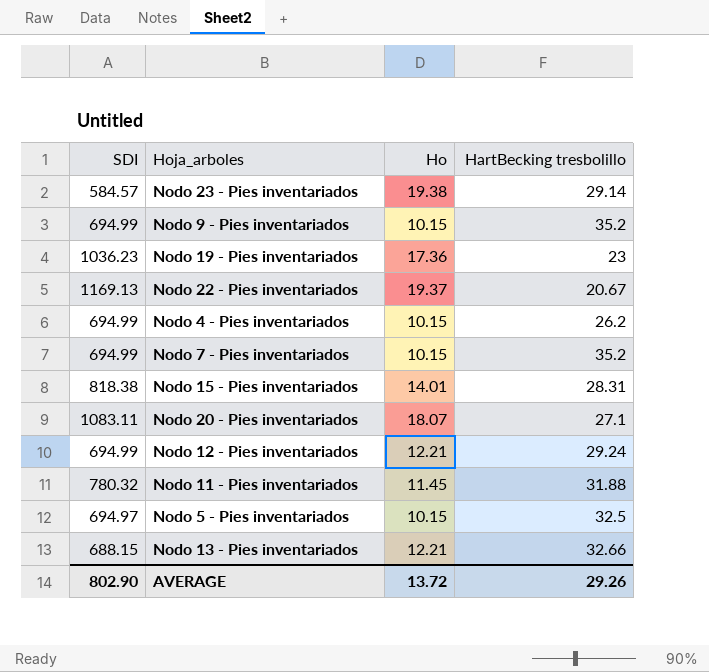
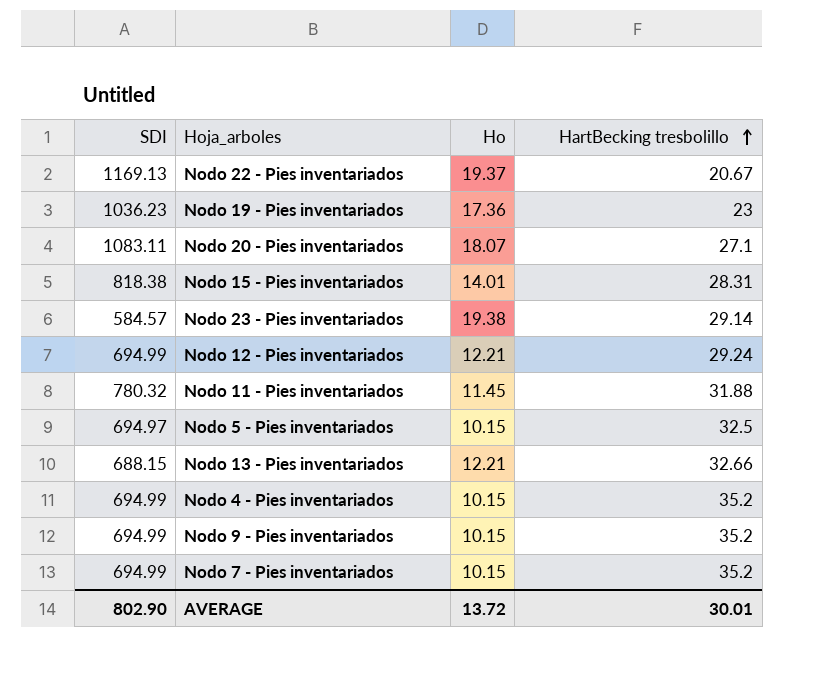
row order: none -> HartBecking tresbolillo ascending
Nodo 4 - Pies inventariados | HartBecking tresbolillo: 26.2 -> 35.2
AVERAGE | HartBecking tresbolillo: 29.26 -> 30.01

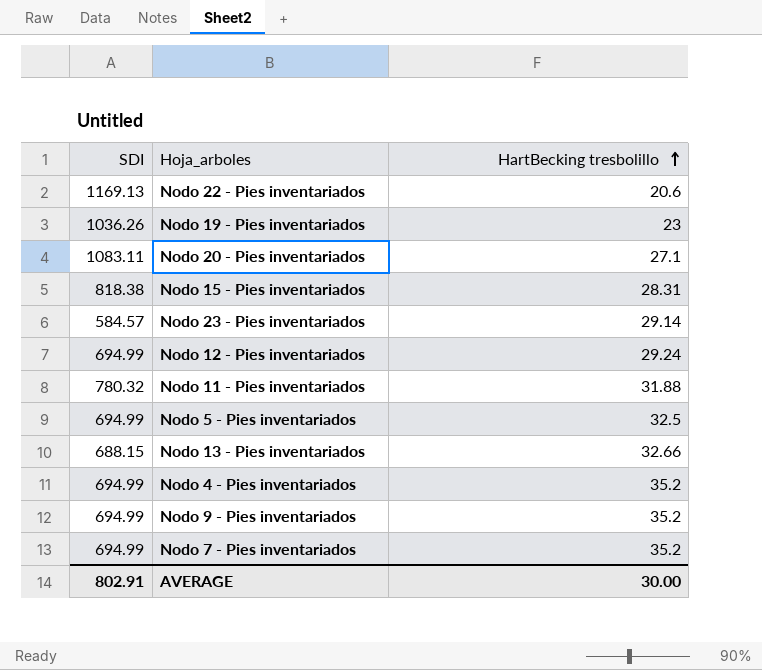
column Ho | position: 3 -> none
Nodo 22 - Pies inventariados | HartBecking tresbolillo: 20.67 -> 20.6
Nodo 19 - Pies inventariados | SDI: 1036.23 -> 1036.26
Nodo 5 - Pies inventariados | SDI: 694.97 -> 694.99
AVERAGE | SDI: 802.90 -> 802.91
AVERAGE | HartBecking tresbolillo: 30.01 -> 30.00

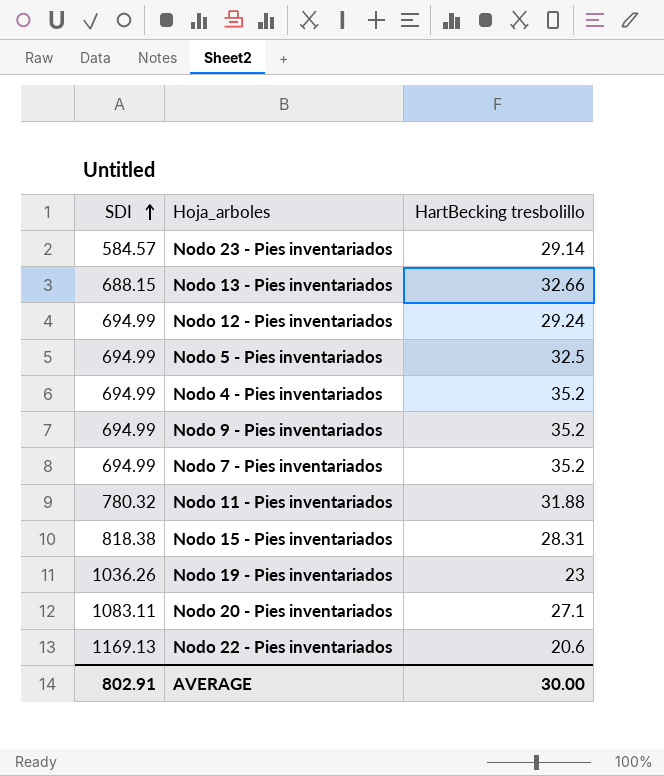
row order: HartBecking tresbolillo ascending -> SDI ascending

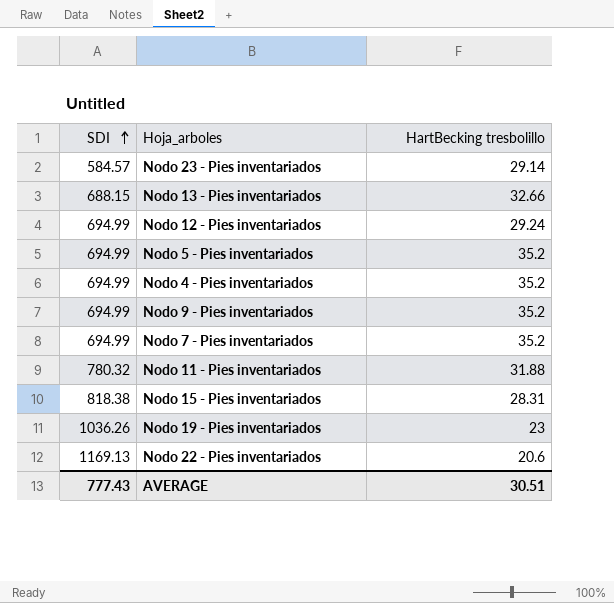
row Nodo 20 - Pies inventariados: 1083.11 | 27.1 -> none
Nodo 5 - Pies inventariados | HartBecking tresbolillo: 32.5 -> 35.2
AVERAGE | SDI: 802.91 -> 777.43
AVERAGE | HartBecking tresbolillo: 30.00 -> 30.51

